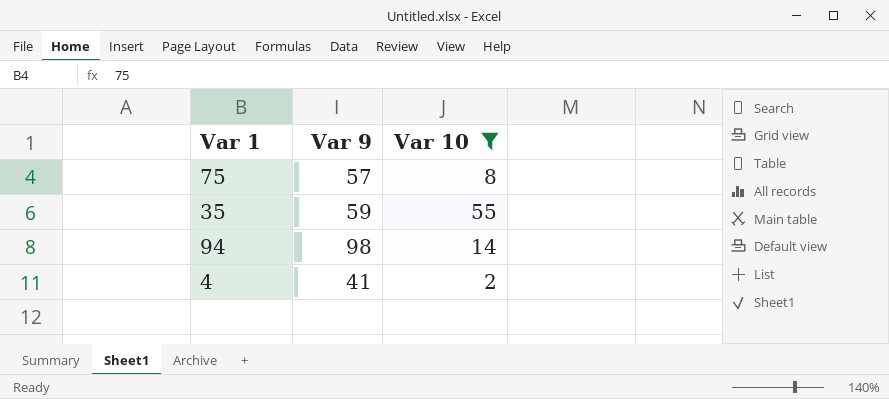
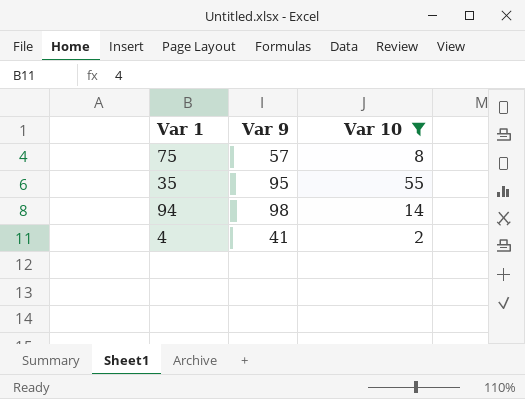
35 | Var 9: 59 -> 95

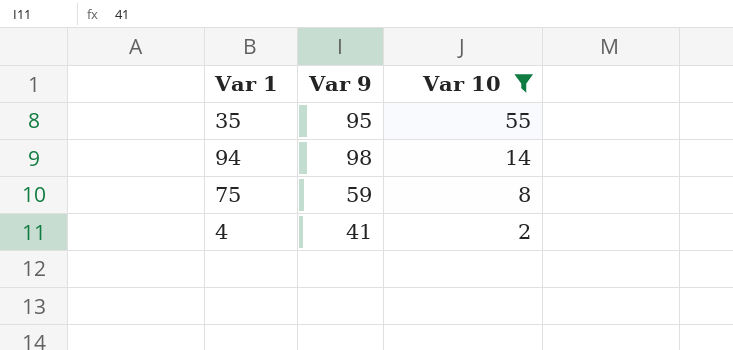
row order: none -> Var 10 descending
75 | Var 9: 57 -> 59

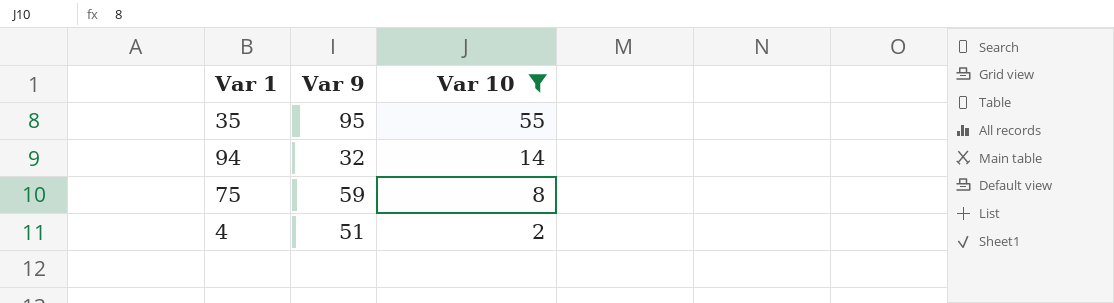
94 | Var 9: 98 -> 32
4 | Var 9: 41 -> 51

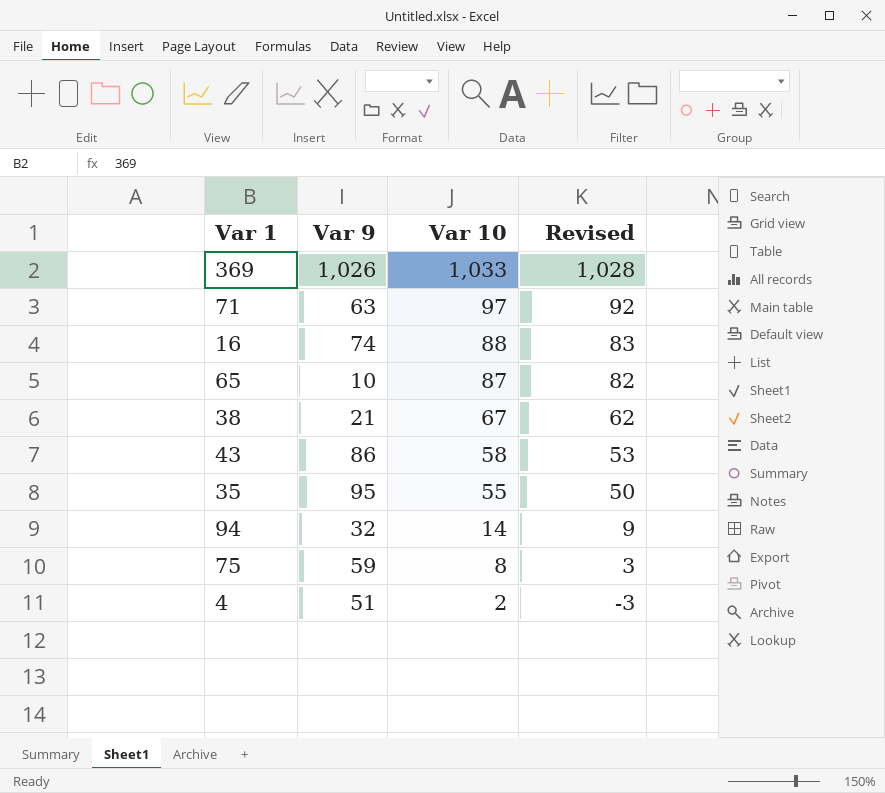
filter: Var 10 <= 55 -> none
column Revised | formula: none -> [Var 10] - 5

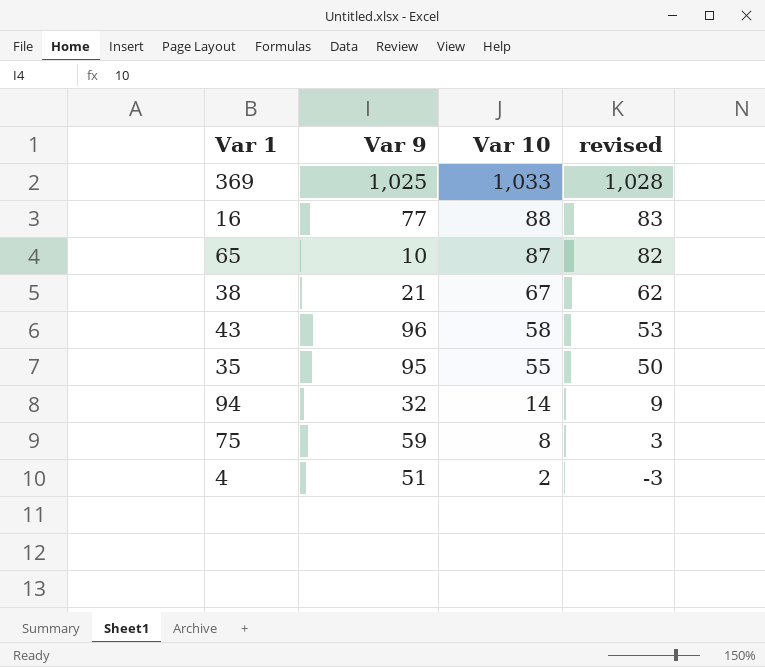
column name: Revised -> revised
row 71: 63 | 97 | 92 -> none
369 | Var 9: 1,026 -> 1,025
16 | Var 9: 74 -> 77
43 | Var 9: 86 -> 96

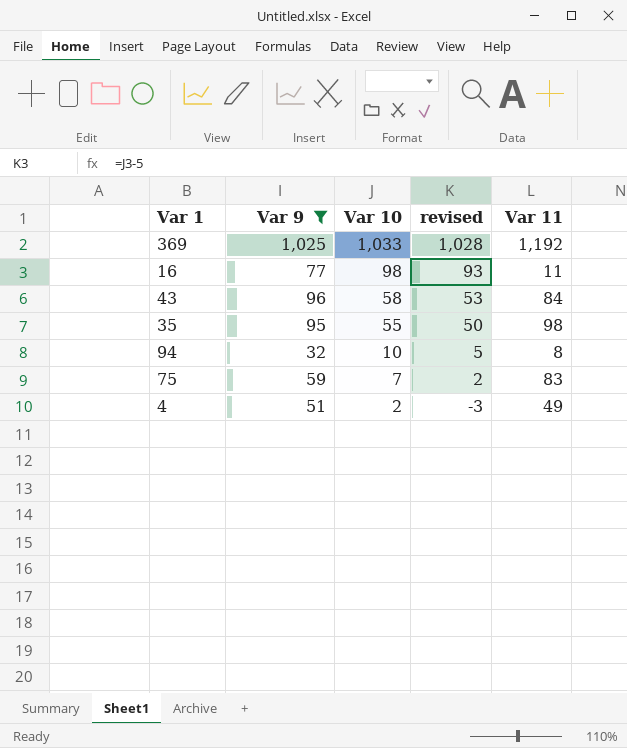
filter: none -> Var 9 >= 32
column Var 11 | position: none -> 5
16 | Var 10: 88 -> 98
16 | revised: 83 -> 93
94 | Var 10: 14 -> 10
94 | revised: 9 -> 5
75 | Var 10: 8 -> 7
75 | revised: 3 -> 2

